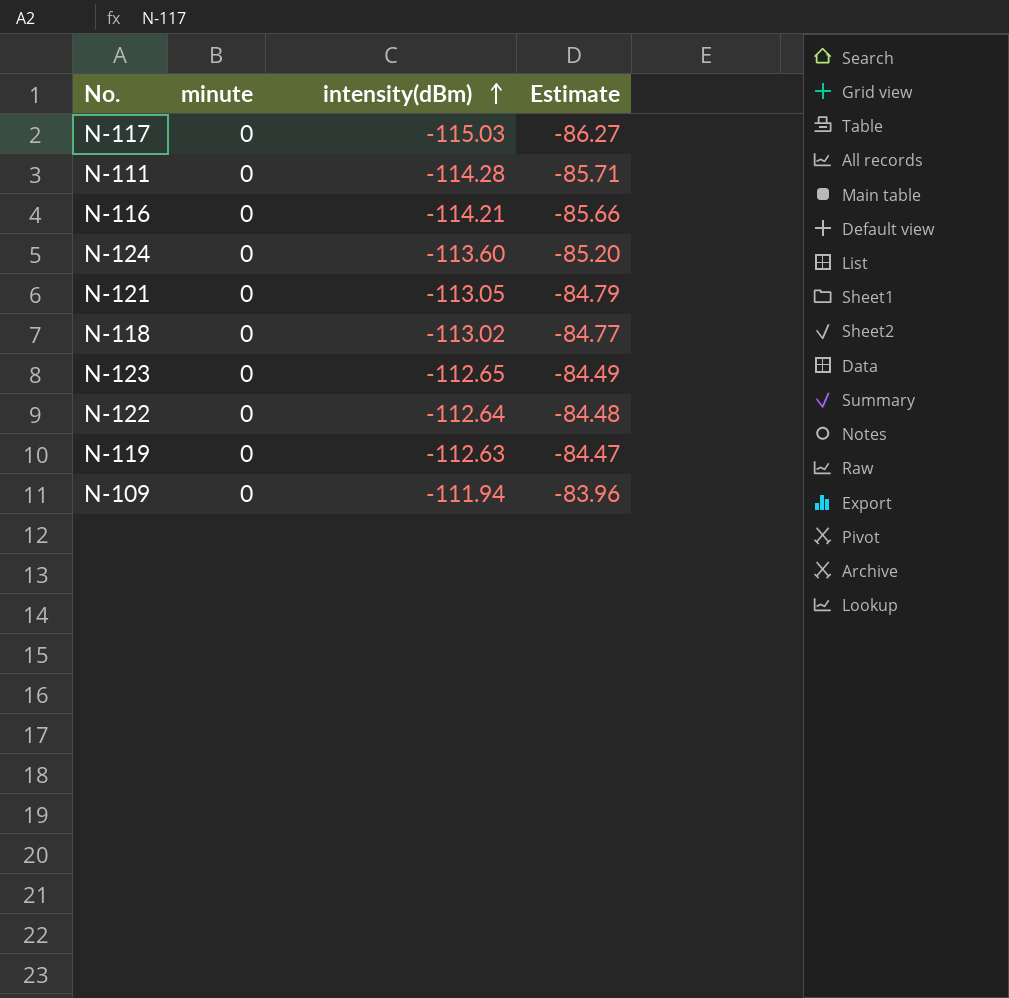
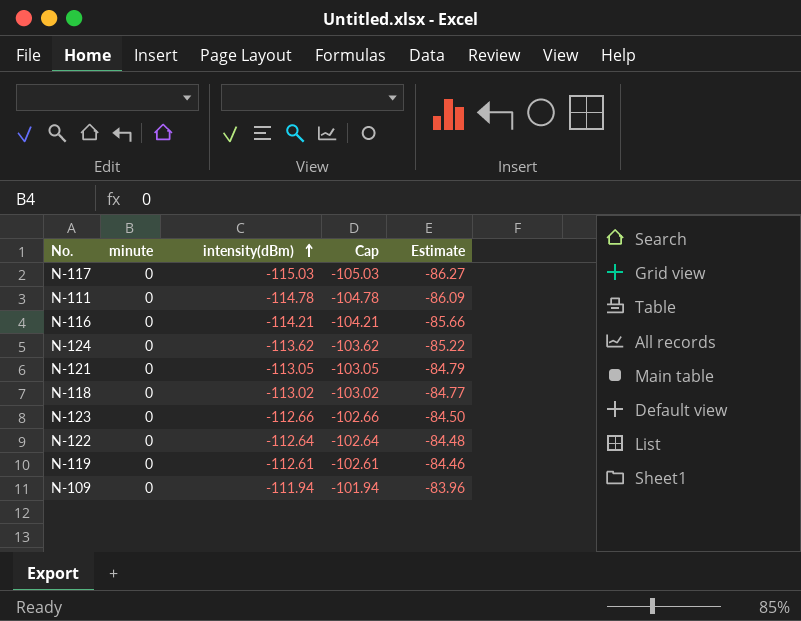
column Cap | formula: none -> [intensity(dBm)] + 10
N-111 | intensity(dBm): -114.28 -> -114.78
N-111 | Estimate: -85.71 -> -86.09
N-124 | intensity(dBm): -113.60 -> -113.62
N-124 | Estimate: -85.20 -> -85.22
N-123 | intensity(dBm): -112.65 -> -112.66
N-123 | Estimate: -84.49 -> -84.50
N-119 | intensity(dBm): -112.63 -> -112.61
N-119 | Estimate: -84.47 -> -84.46

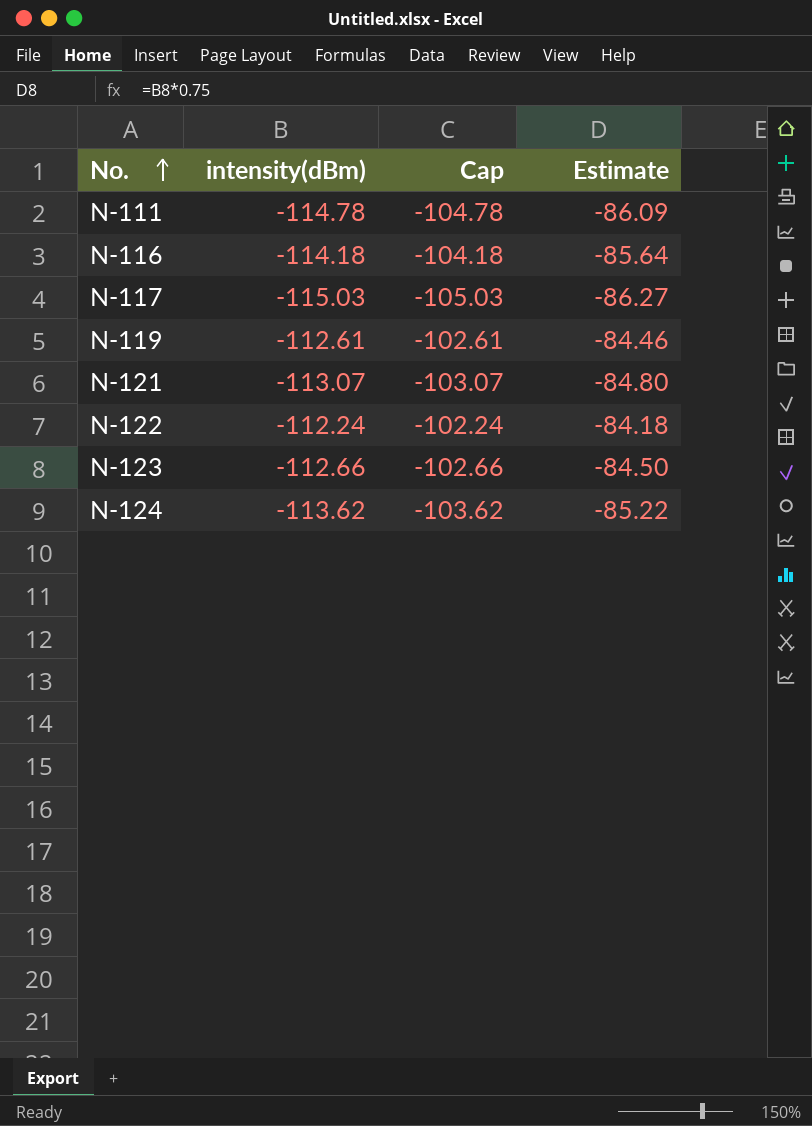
row order: intensity(dBm) ascending -> No. ascending
column minute | position: 2 -> none
row N-118: 0 | -113.02 | -103.02 | -84.77 -> none
row N-109: 0 | -111.94 | -101.94 | -83.96 -> none
N-116 | intensity(dBm): -114.21 -> -114.18
N-116 | Cap: -104.21 -> -104.18
N-116 | Estimate: -85.66 -> -85.64
N-121 | intensity(dBm): -113.05 -> -113.07
N-121 | Cap: -103.05 -> -103.07
N-121 | Estimate: -84.79 -> -84.80
N-122 | intensity(dBm): -112.64 -> -112.24
N-122 | Cap: -102.64 -> -102.24
N-122 | Estimate: -84.48 -> -84.18

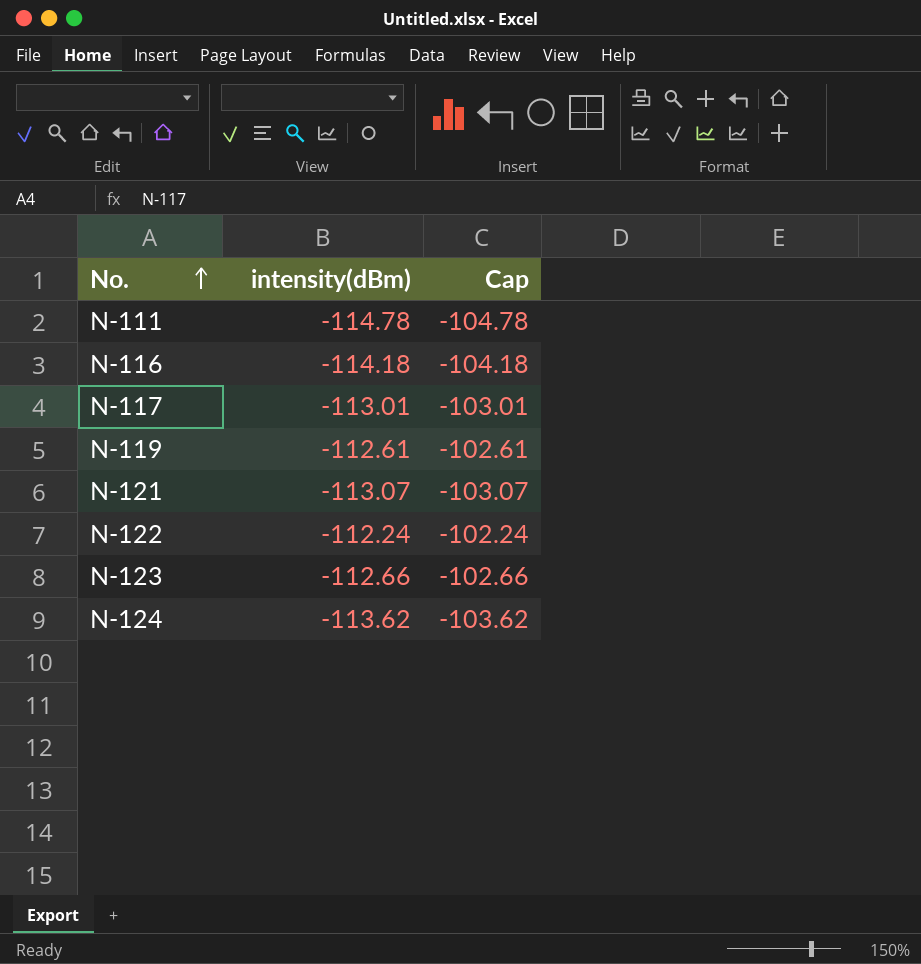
column Estimate | formula: [intensity(dBm)] * 0.75 -> none
N-117 | intensity(dBm): -115.03 -> -113.01
N-117 | Cap: -105.03 -> -103.01

